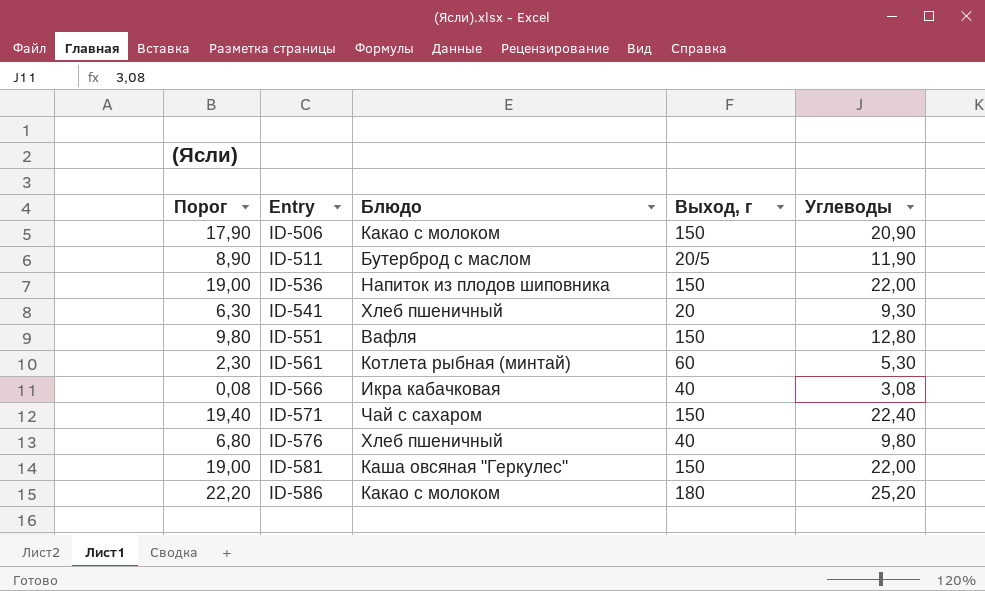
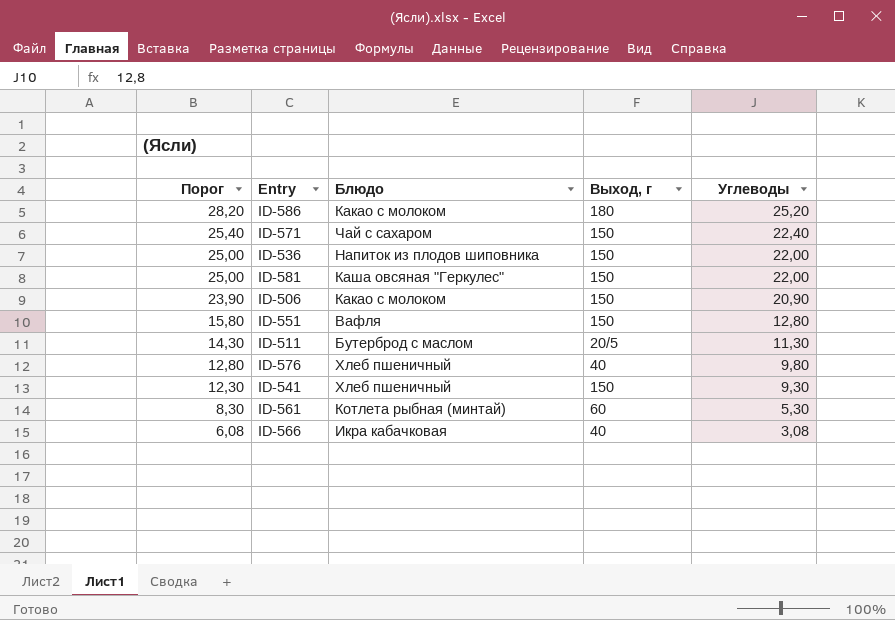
row order: Entry ascending -> Порог descending
column Порог | formula: [Углеводы] - 3 -> [Углеводы] + 3
ID-511 | Углеводы: 11,90 -> 11,30
ID-541 | Выход, г: 20 -> 150

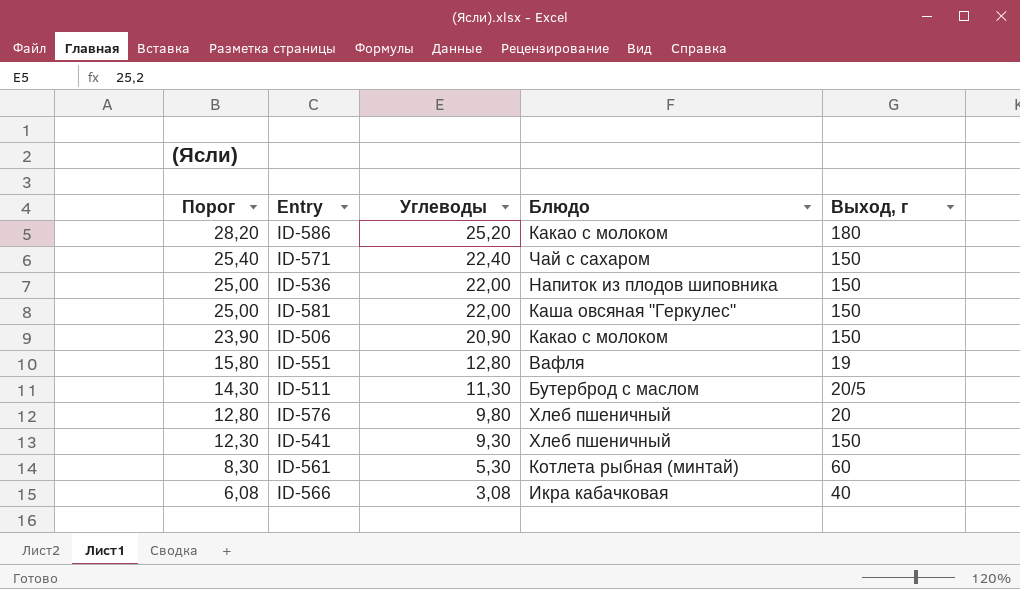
column Углеводы | position: 5 -> 3
ID-551 | Выход, г: 150 -> 19
ID-576 | Выход, г: 40 -> 20

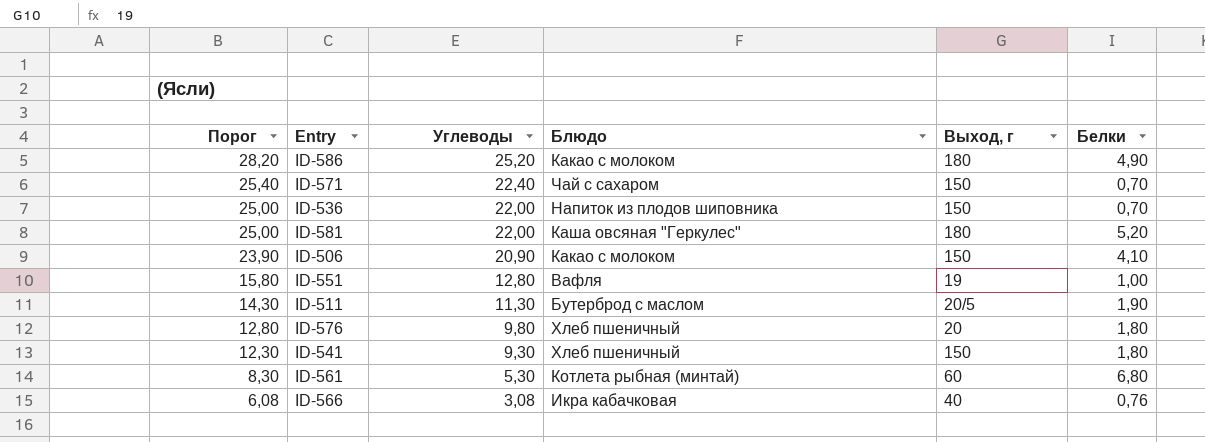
column Белки | position: none -> 6
ID-581 | Выход, г: 150 -> 180

